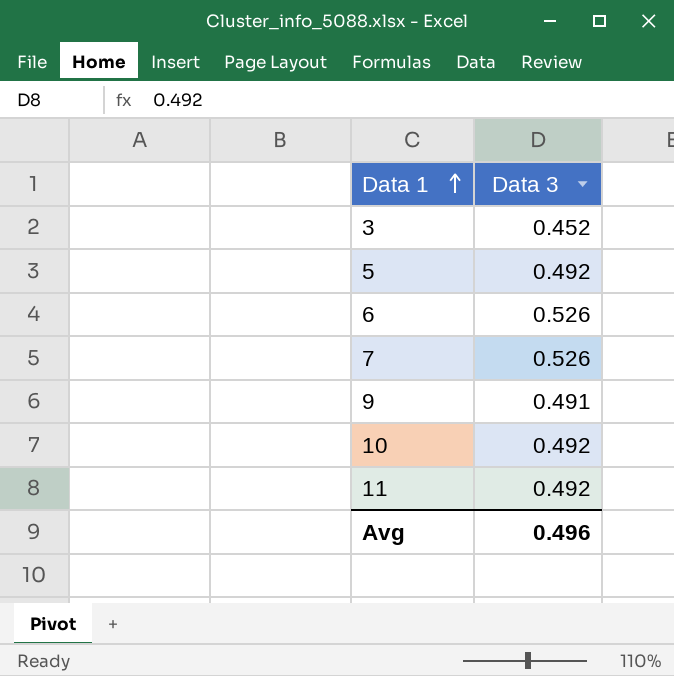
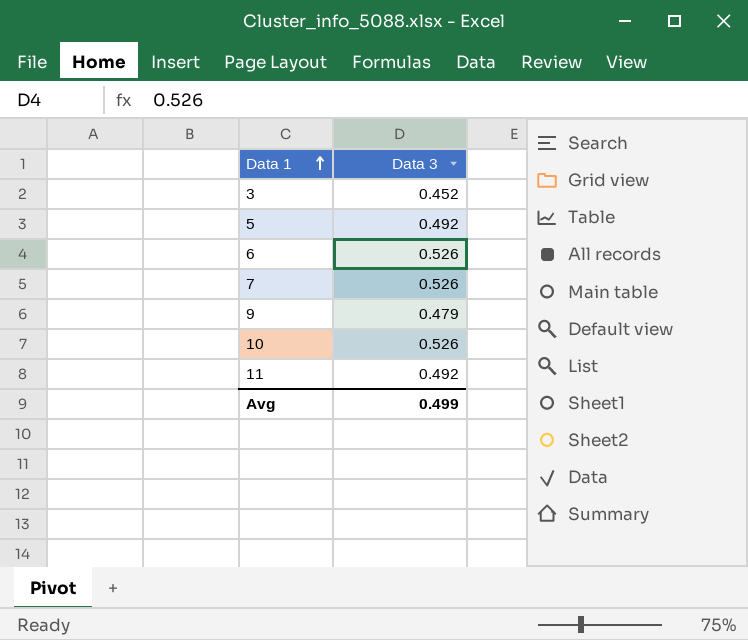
9 | Data 3: 0.491 -> 0.479
10 | Data 3: 0.492 -> 0.526
Avg | Data 3: 0.496 -> 0.499

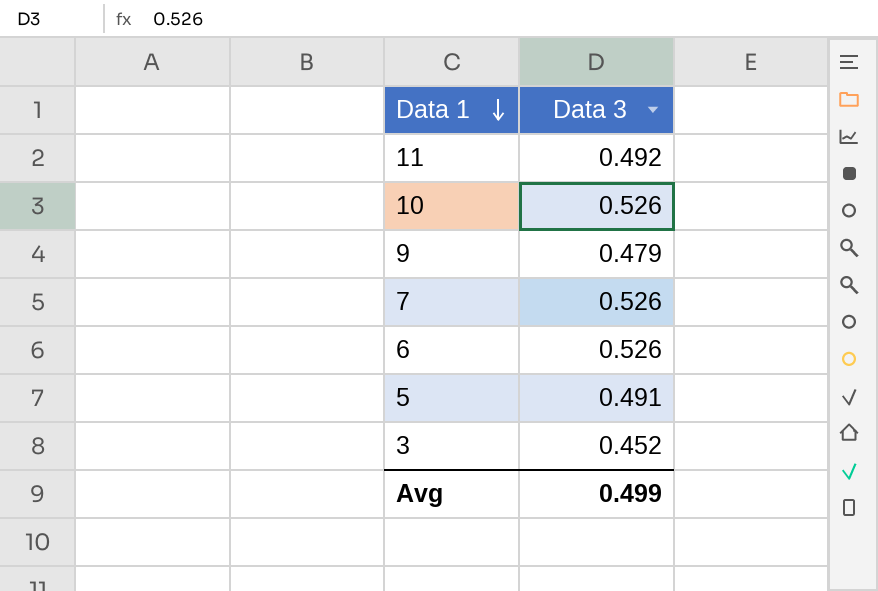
row order: Data 1 ascending -> Data 1 descending
5 | Data 3: 0.492 -> 0.491

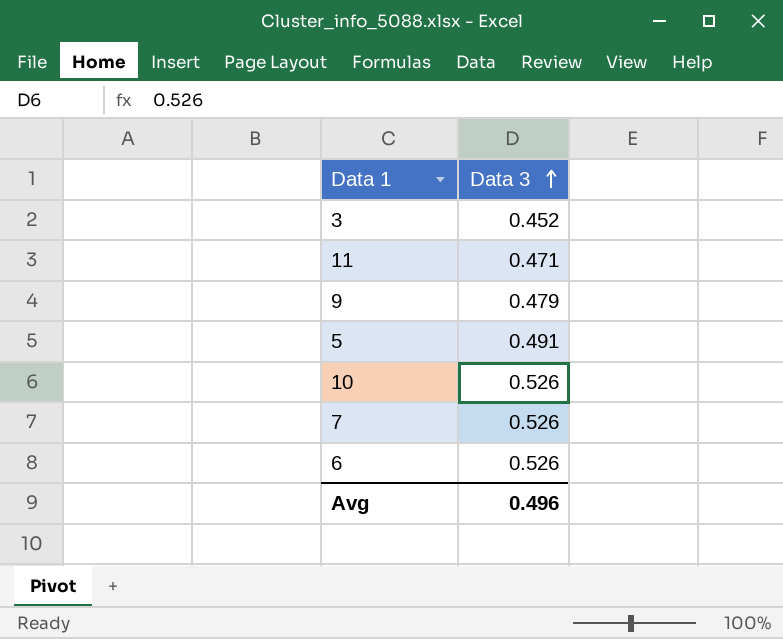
row order: Data 1 descending -> Data 3 ascending
11 | Data 3: 0.492 -> 0.471
Avg | Data 3: 0.499 -> 0.496

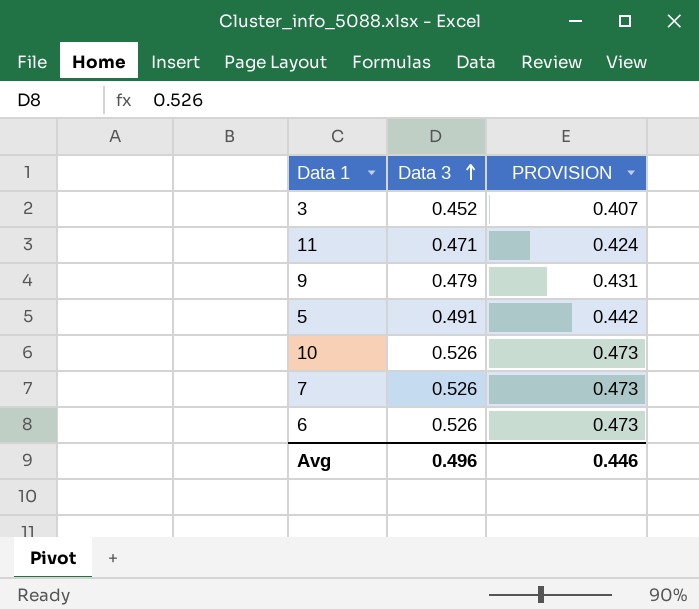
column PROVISION | formula: none -> [Data 3] * 0.9

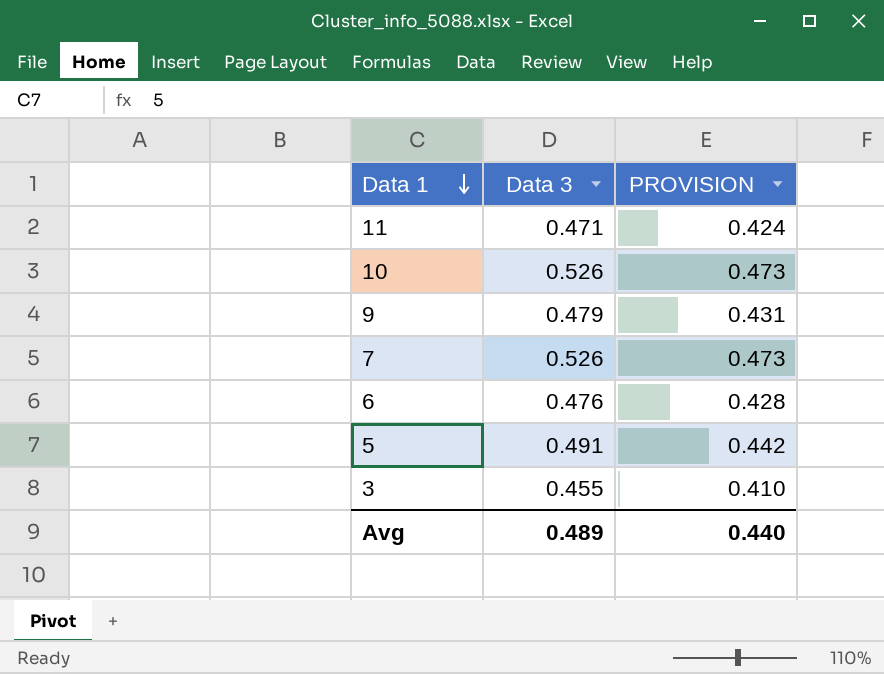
row order: Data 3 ascending -> Data 1 descending
6 | Data 3: 0.526 -> 0.476
6 | PROVISION: 0.473 -> 0.428
3 | Data 3: 0.452 -> 0.455
3 | PROVISION: 0.407 -> 0.410
Avg | Data 3: 0.496 -> 0.489
Avg | PROVISION: 0.446 -> 0.440

